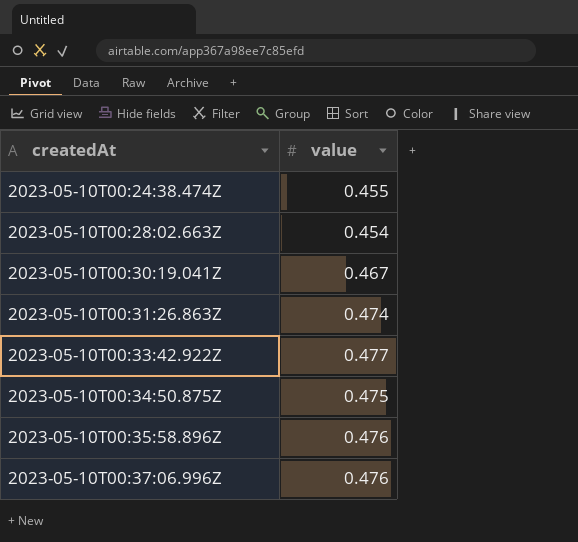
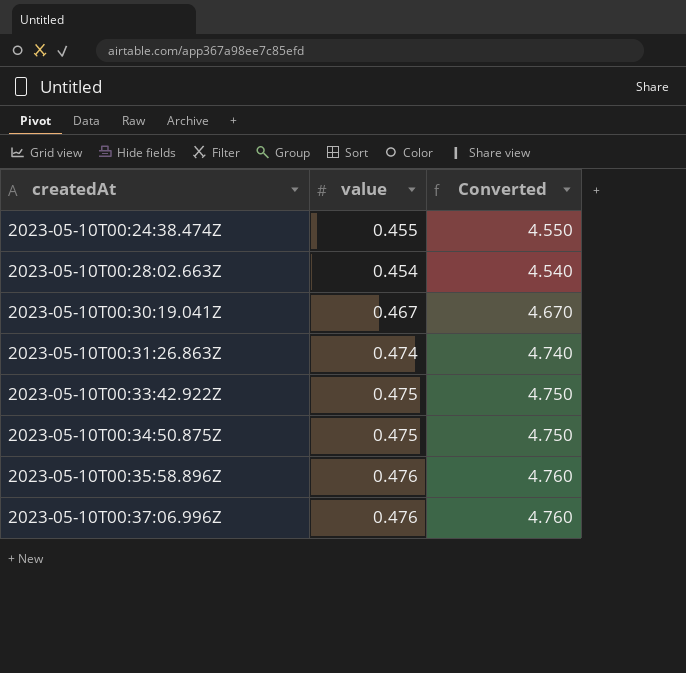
column Converted | formula: none -> [value] * 10
2023-05-10T00:33:42.922Z | value: 0.477 -> 0.475

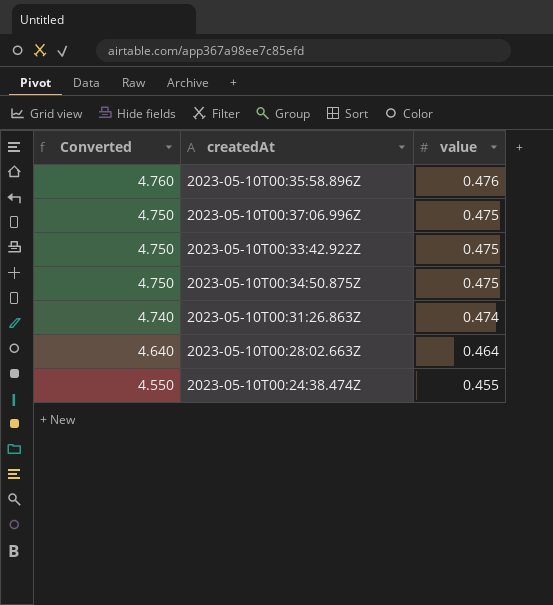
row order: createdAt ascending -> Converted descending
column Converted | position: 3 -> 1
row 2023-05-10T00:30:19.041Z: 0.467 | 4.670 -> none
2023-05-10T00:37:06.996Z | Converted: 4.760 -> 4.750
2023-05-10T00:37:06.996Z | value: 0.476 -> 0.475
2023-05-10T00:28:02.663Z | Converted: 4.540 -> 4.640
2023-05-10T00:28:02.663Z | value: 0.454 -> 0.464

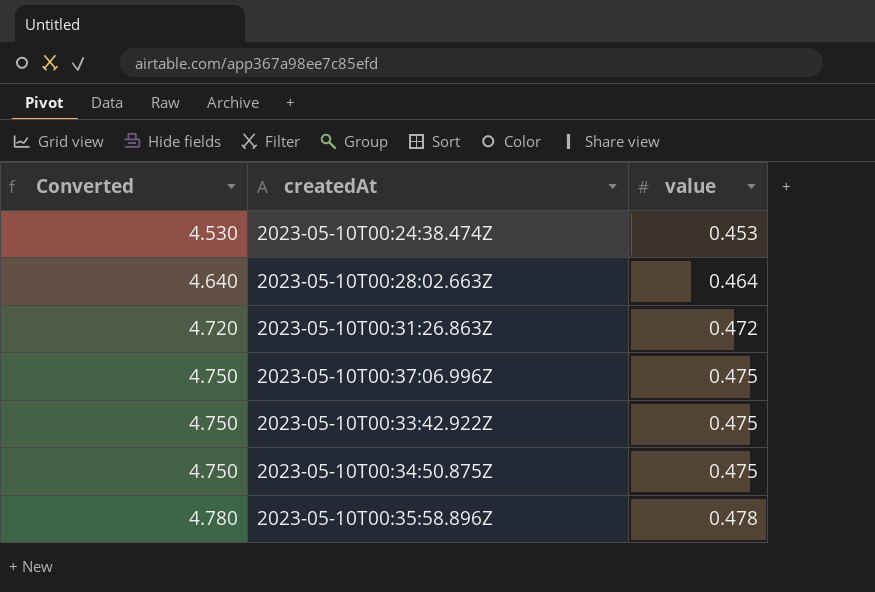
row order: Converted descending -> Converted ascending
2023-05-10T00:24:38.474Z | Converted: 4.550 -> 4.530
2023-05-10T00:24:38.474Z | value: 0.455 -> 0.453
2023-05-10T00:31:26.863Z | Converted: 4.740 -> 4.720
2023-05-10T00:31:26.863Z | value: 0.474 -> 0.472
2023-05-10T00:35:58.896Z | Converted: 4.760 -> 4.780
2023-05-10T00:35:58.896Z | value: 0.476 -> 0.478

